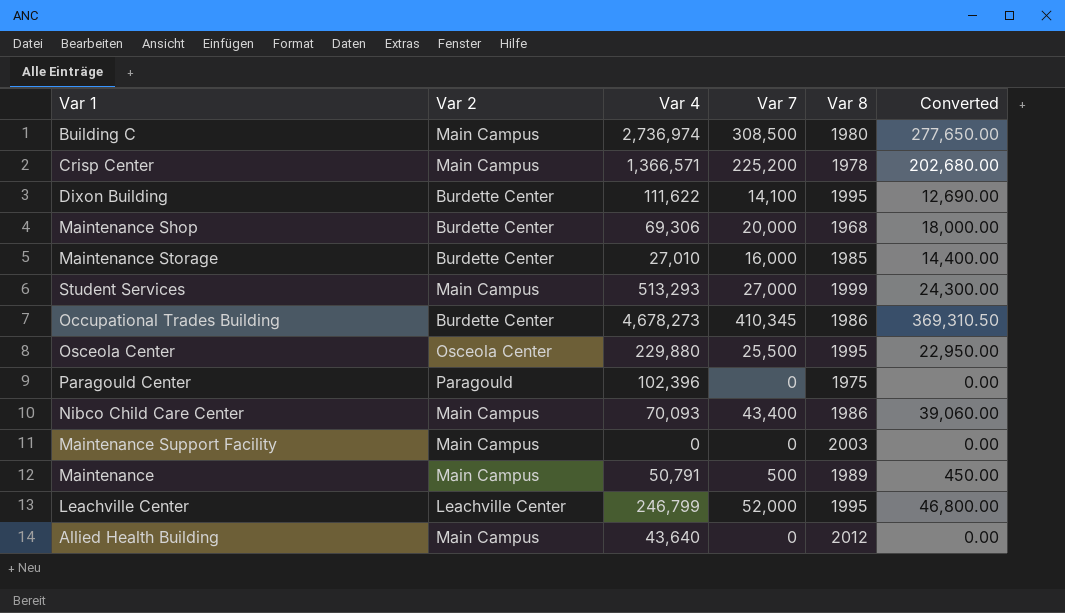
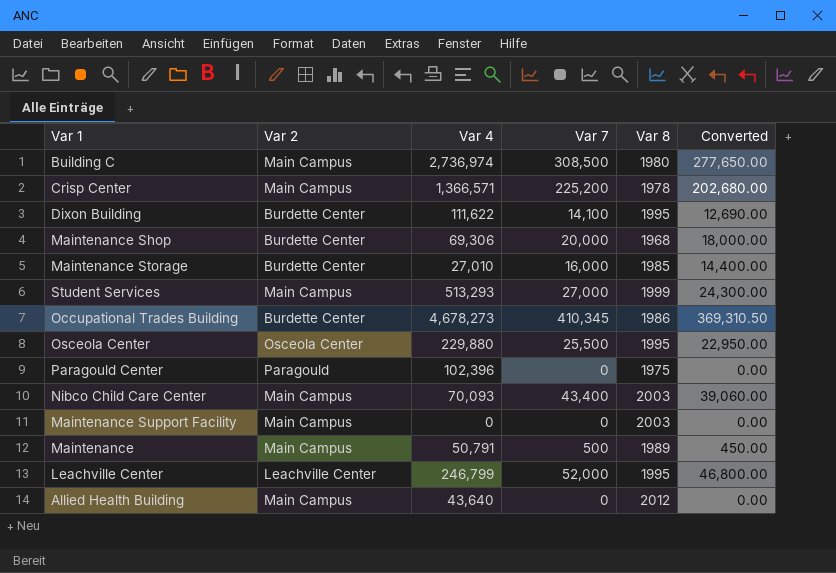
Nibco Child Care Center | Var 8: 1986 -> 2003

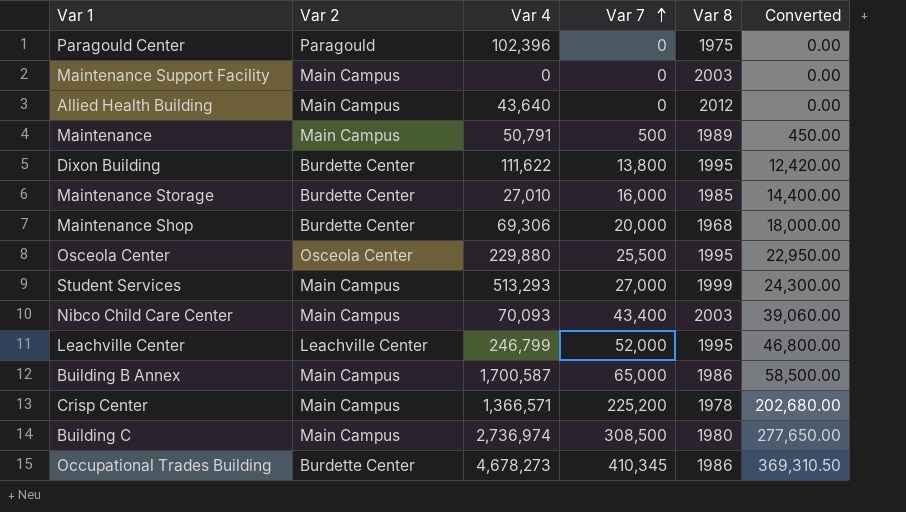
row order: none -> Var 7 ascending
Dixon Building | Var 7: 14,100 -> 13,800
Dixon Building | Converted: 12,690.00 -> 12,420.00
row Building B Annex: none -> Main Campus | 1,700,587 | 65,000 | 1986 | 58,500.00

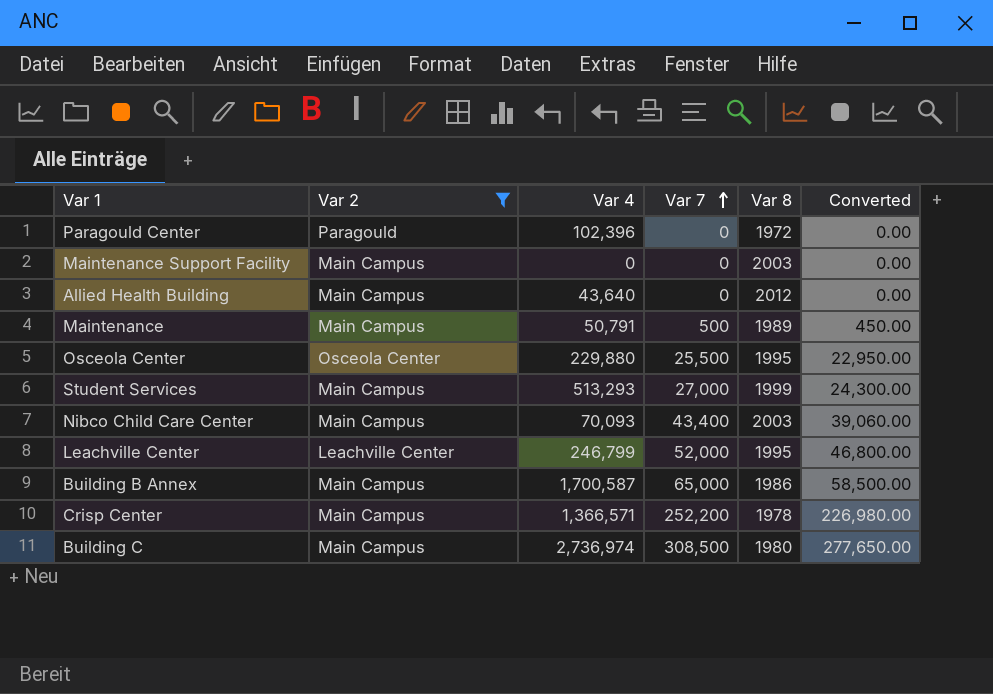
filter: none -> Var 2 != Burdette Center
Paragould Center | Var 8: 1975 -> 1972
Crisp Center | Var 7: 225,200 -> 252,200
Crisp Center | Converted: 202,680.00 -> 226,980.00

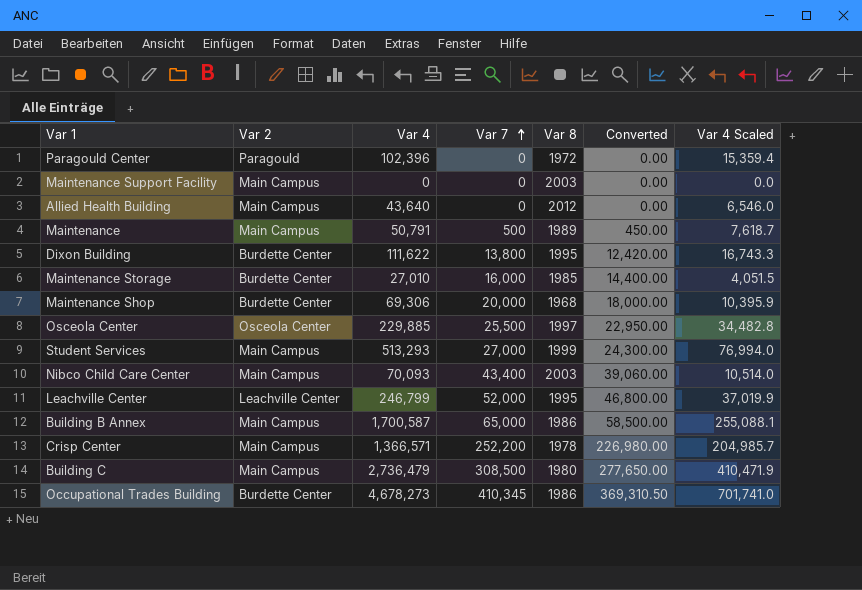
filter: Var 2 != Burdette Center -> none
column Var 4 Scaled | formula: none -> [Var 4] * 0.15
Osceola Center | Var 4: 229,880 -> 229,885
Osceola Center | Var 8: 1995 -> 1997
Building C | Var 4: 2,736,974 -> 2,736,479

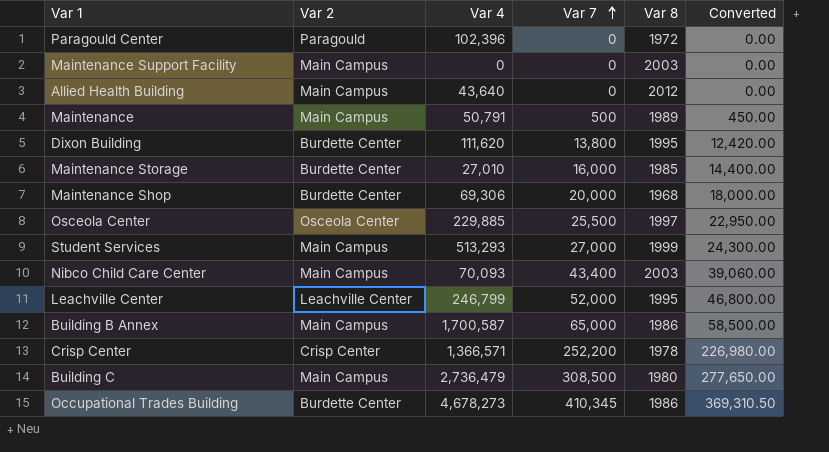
column Var 4 Scaled | formula: [Var 4] * 0.15 -> none
Dixon Building | Var 4: 111,622 -> 111,620
Crisp Center | Var 2: Main Campus -> Crisp Center

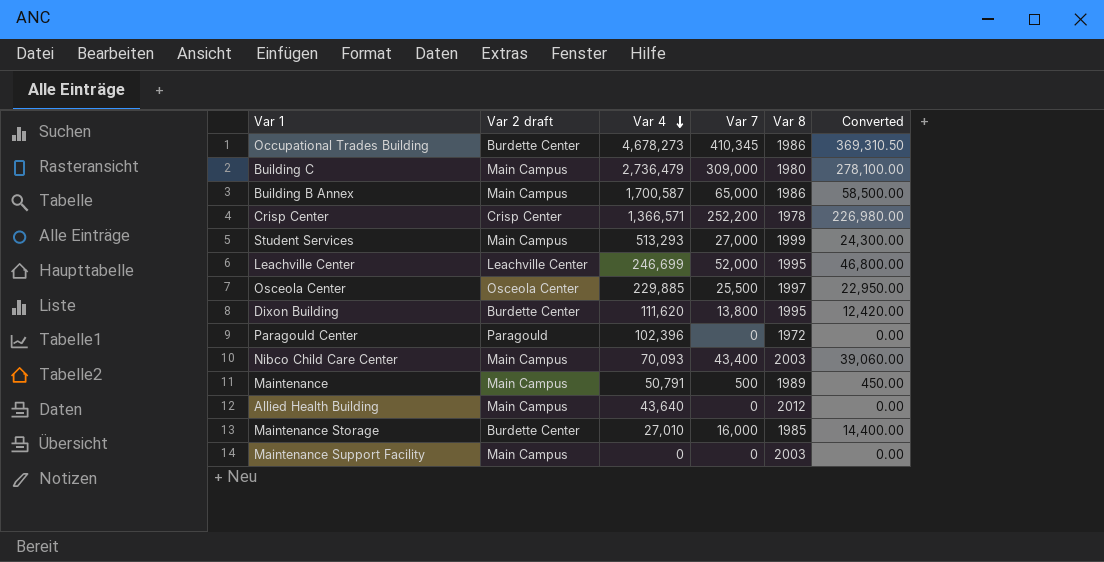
row order: Var 7 ascending -> Var 4 descending
column name: Var 2 -> Var 2 draft
row Maintenance Shop: Burdette Center | 69,306 | 20,000 | 1968 | 18,000.00 -> none
Building C | Var 7: 308,500 -> 309,000
Building C | Converted: 277,650.00 -> 278,100.00
Leachville Center | Var 4: 246,799 -> 246,699

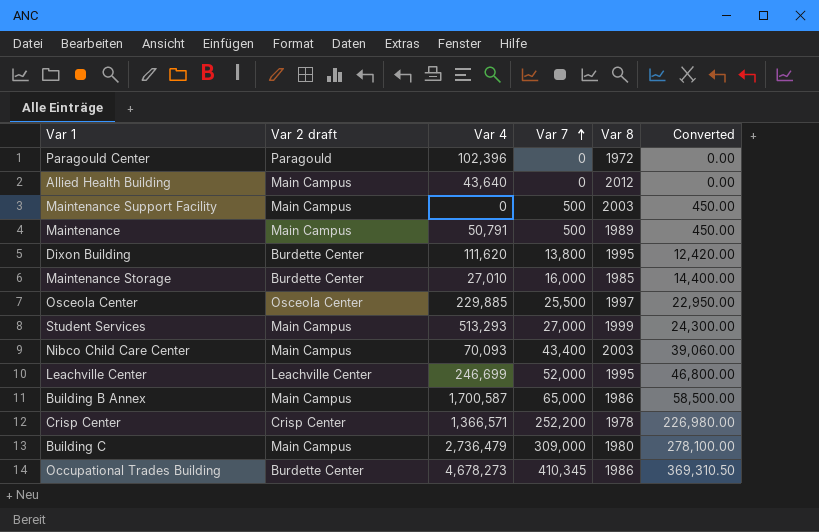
row order: Var 4 descending -> Var 7 ascending
Maintenance Support Facility | Var 7: 0 -> 500
Maintenance Support Facility | Converted: 0.00 -> 450.00

